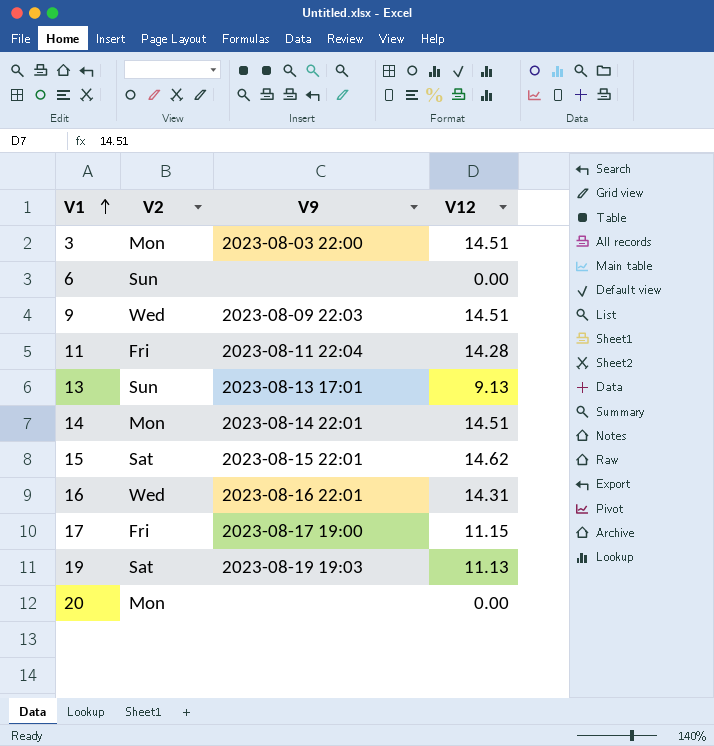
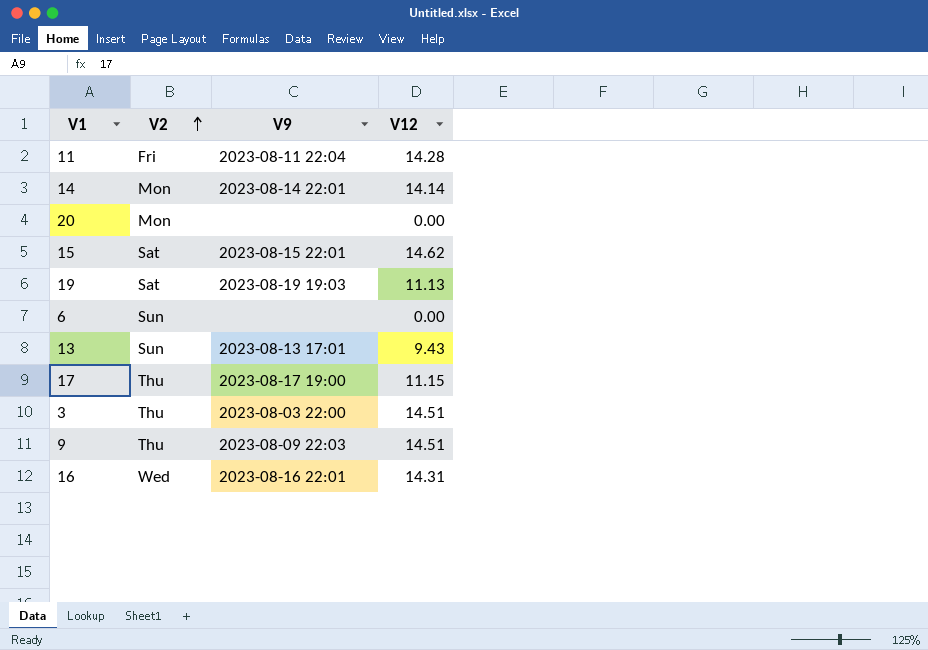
row order: V1 ascending -> V2 ascending
14 | V12: 14.51 -> 14.14
13 | V12: 9.13 -> 9.43
17 | V2: Fri -> Thu
3 | V2: Mon -> Thu
9 | V2: Wed -> Thu

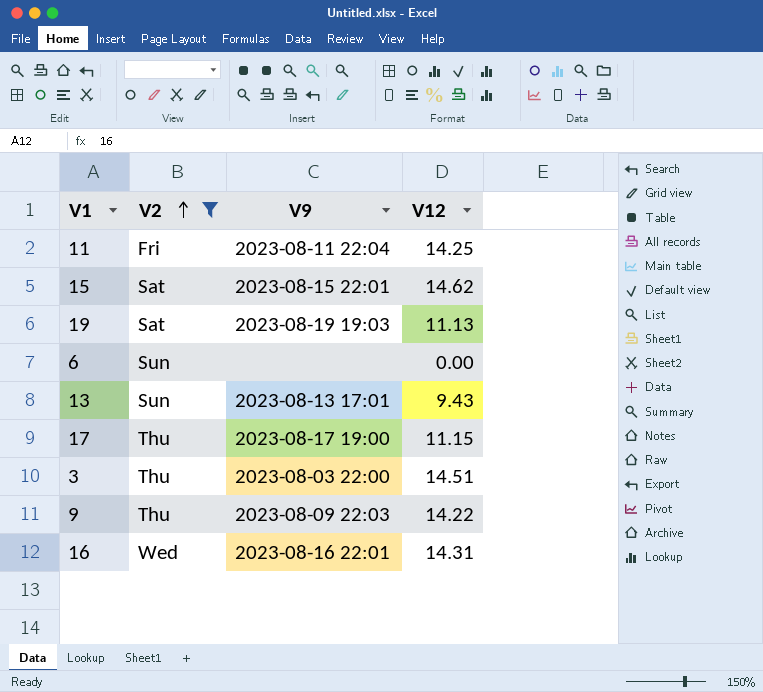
filter: none -> V2 != Mon
11 | V12: 14.28 -> 14.25
9 | V12: 14.51 -> 14.22

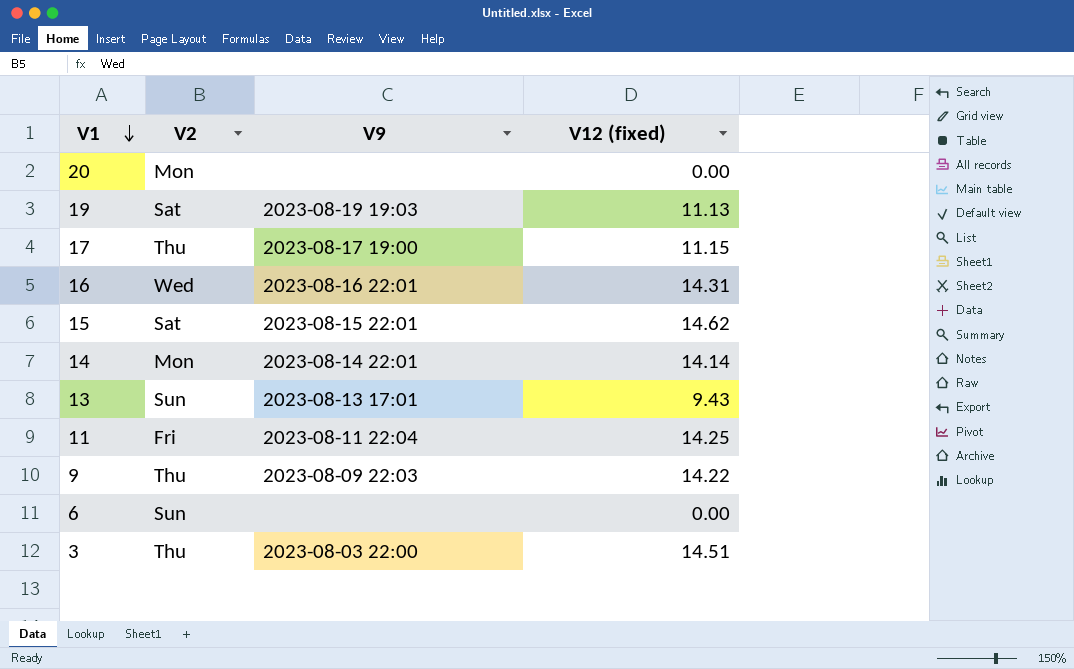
filter: V2 != Mon -> none
row order: V2 ascending -> V1 descending
column name: V12 -> V12 (fixed)

